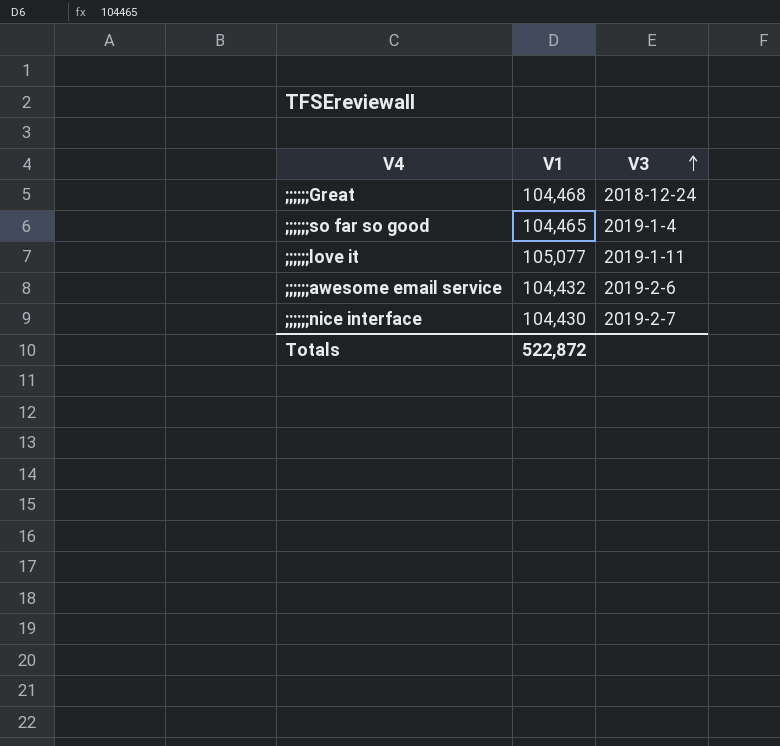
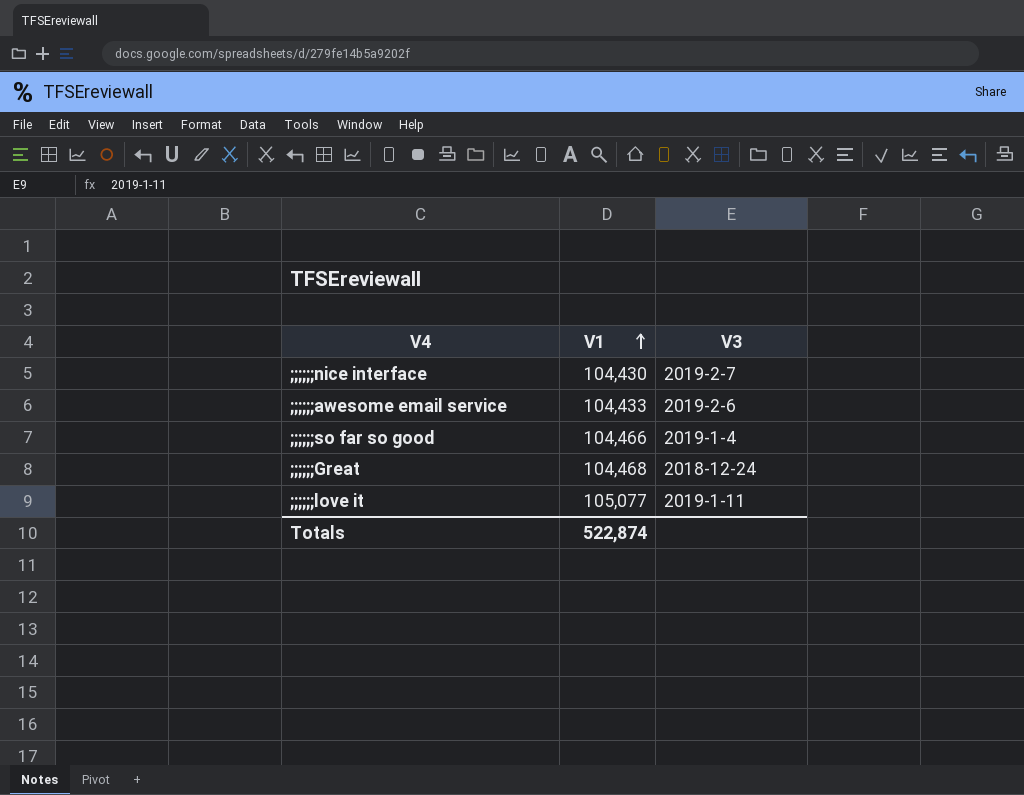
row order: V3 ascending -> V1 ascending
;;;;;;awesome email service | V1: 104,432 -> 104,433
;;;;;;so far so good | V1: 104,465 -> 104,466
Totals | V1: 522,872 -> 522,874

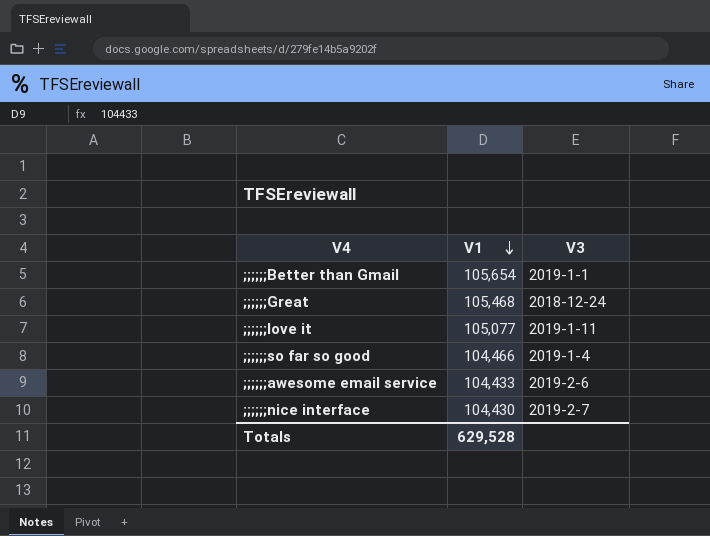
row order: V1 ascending -> V1 descending
row ;;;;;;Better than Gmail: none -> 105,654 | 2019-1-1
;;;;;;Great | V1: 104,468 -> 105,468
Totals | V1: 522,874 -> 629,528

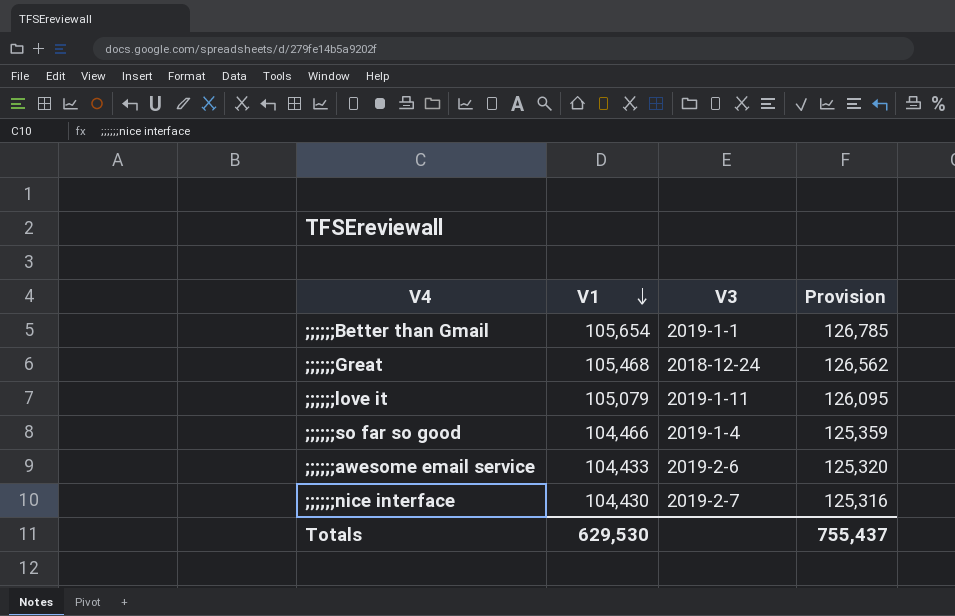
column Provision | formula: none -> [V1] * 1.2
;;;;;;love it | V1: 105,077 -> 105,079
Totals | V1: 629,528 -> 629,530

